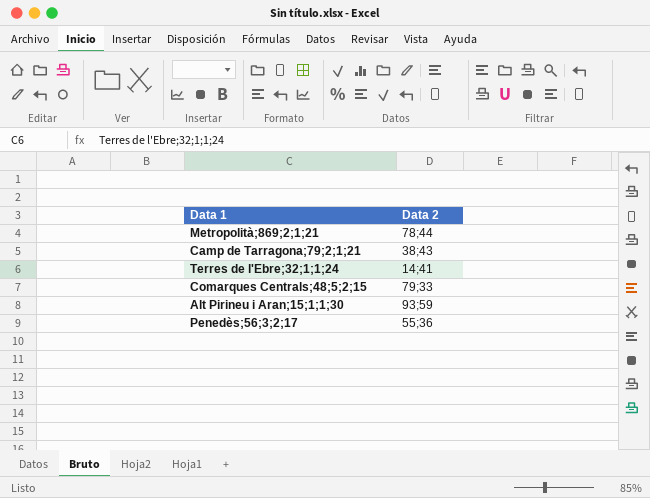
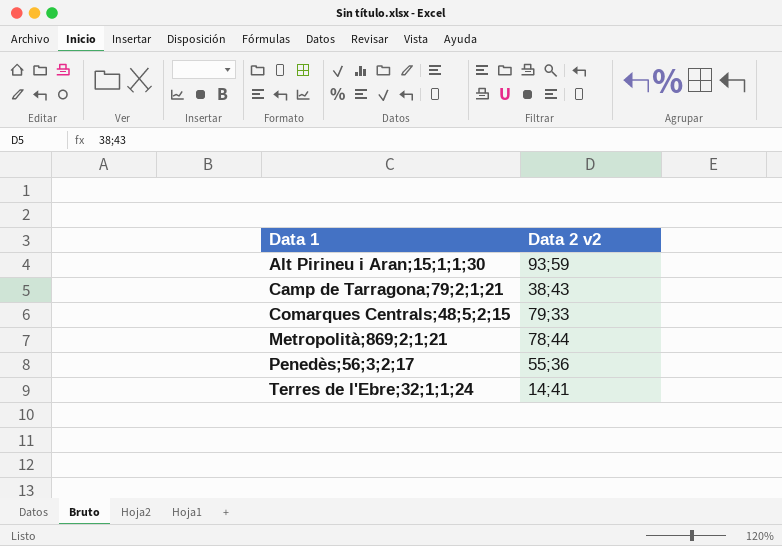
row order: none -> Data 1 ascending
column name: Data 2 -> Data 2 v2

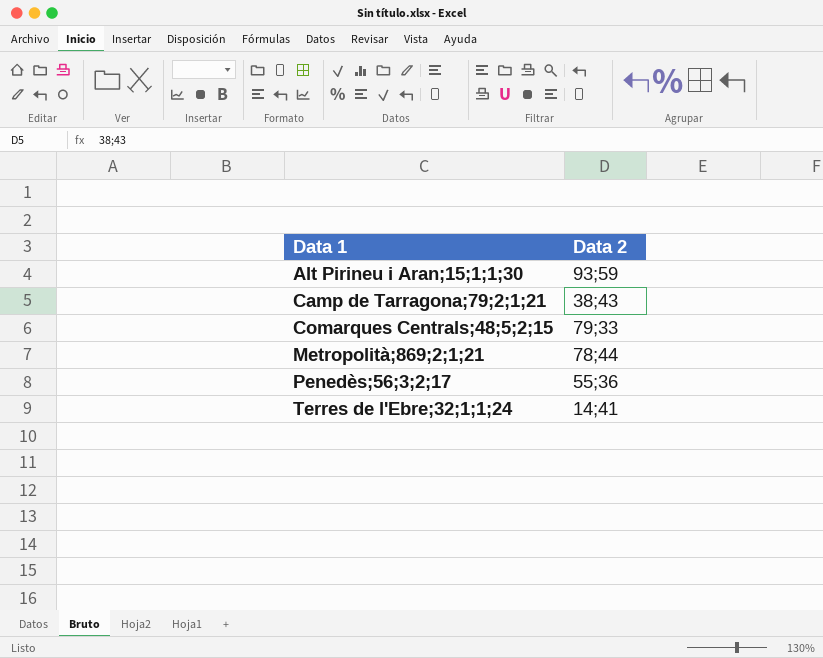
column name: Data 2 v2 -> Data 2

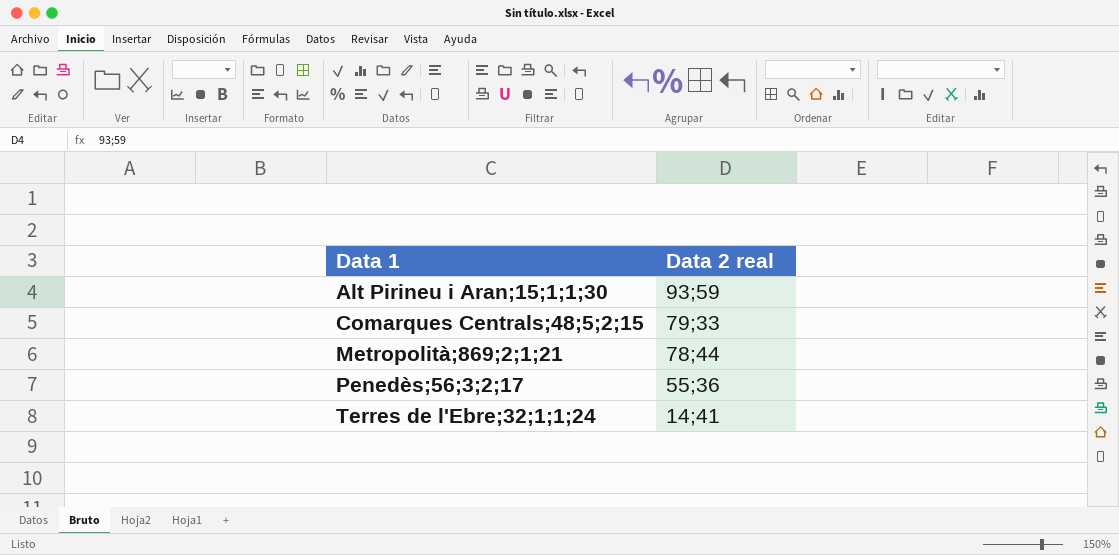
column name: Data 2 -> Data 2 real
row Camp de Tarragona;79;2;1;21: 38;43 -> none

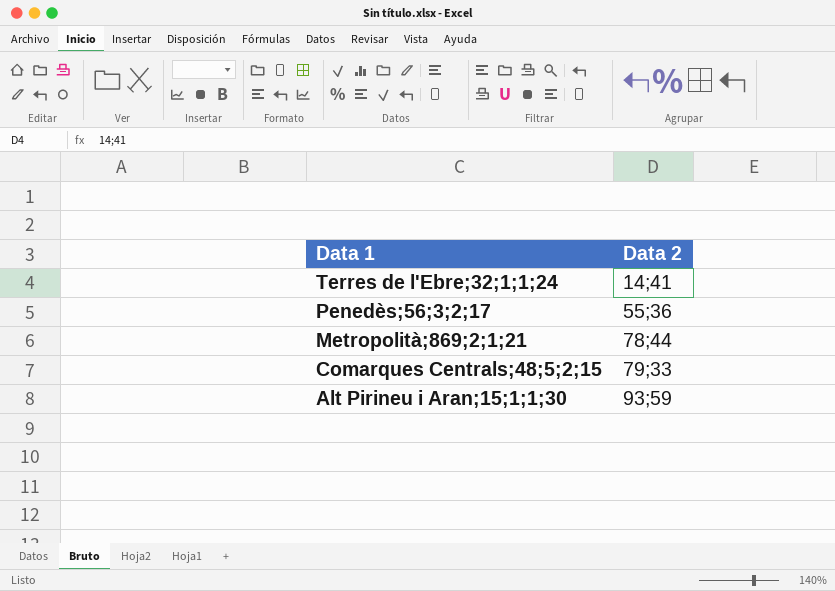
row order: Data 1 ascending -> Data 1 descending
column name: Data 2 real -> Data 2

